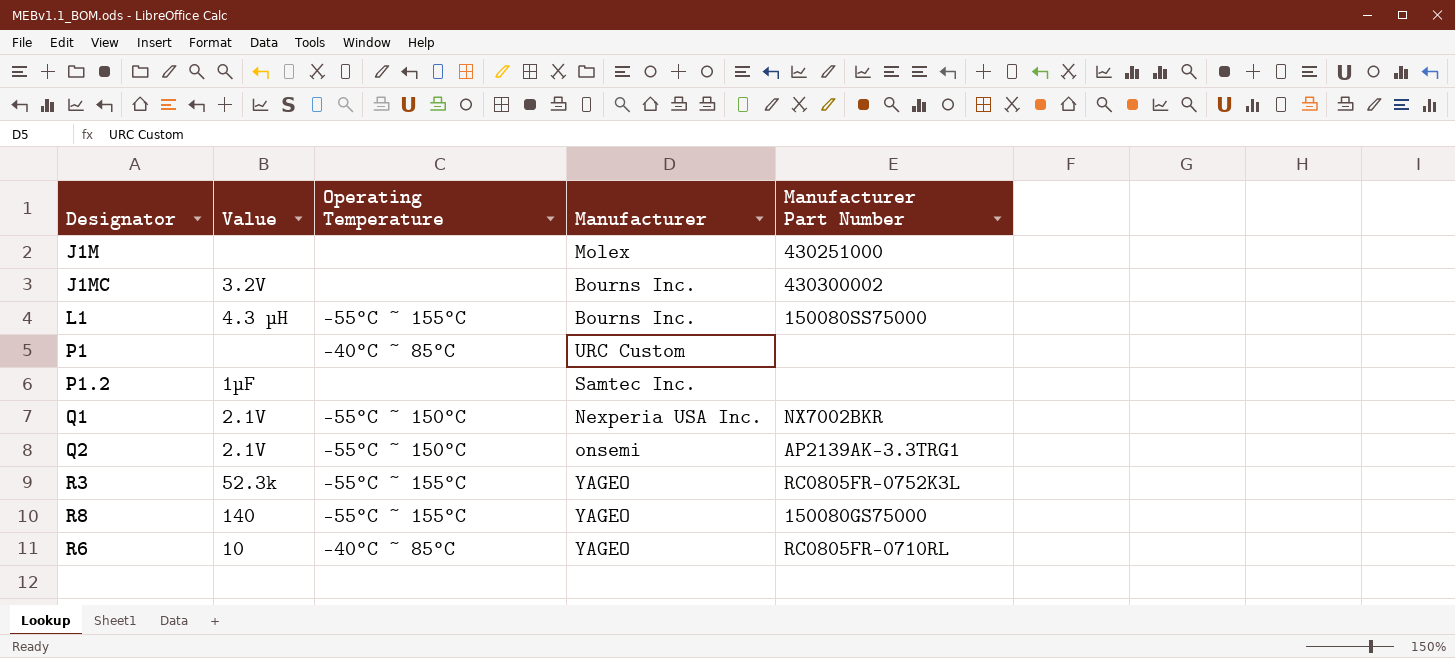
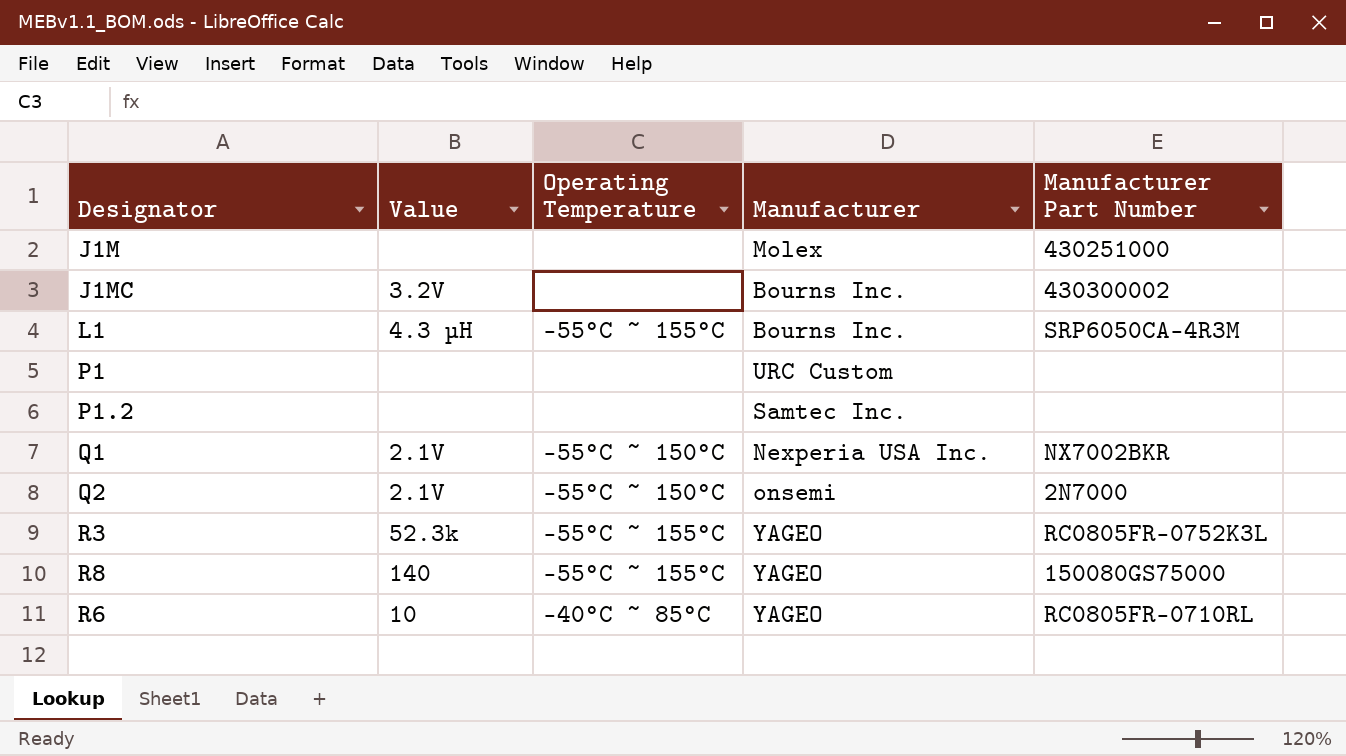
L1 | Manufacturer Part Number: 150080SS75000 -> SRP6050CA-4R3M
P1 | Operating Temperature: -40°C ~ 85°C -> none
P1.2 | Value: 1µF -> none
Q2 | Manufacturer Part Number: AP2139AK-3.3TRG1 -> 2N7000

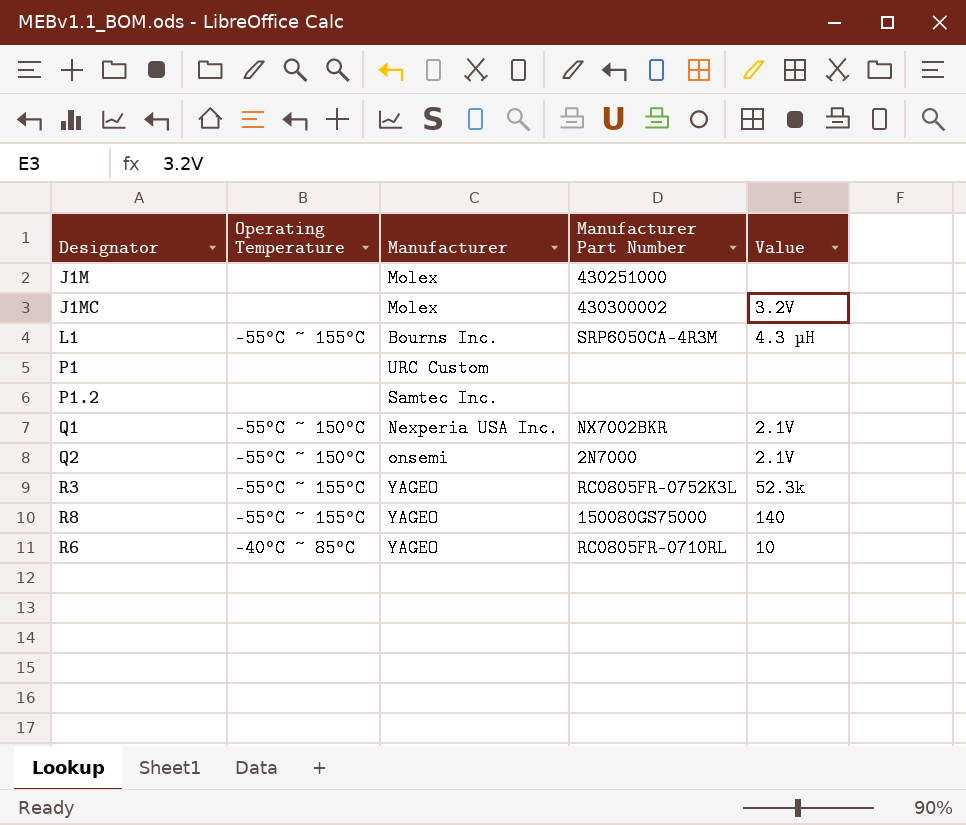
column Value | position: 2 -> 5
J1MC | Manufacturer: Bourns Inc. -> Molex

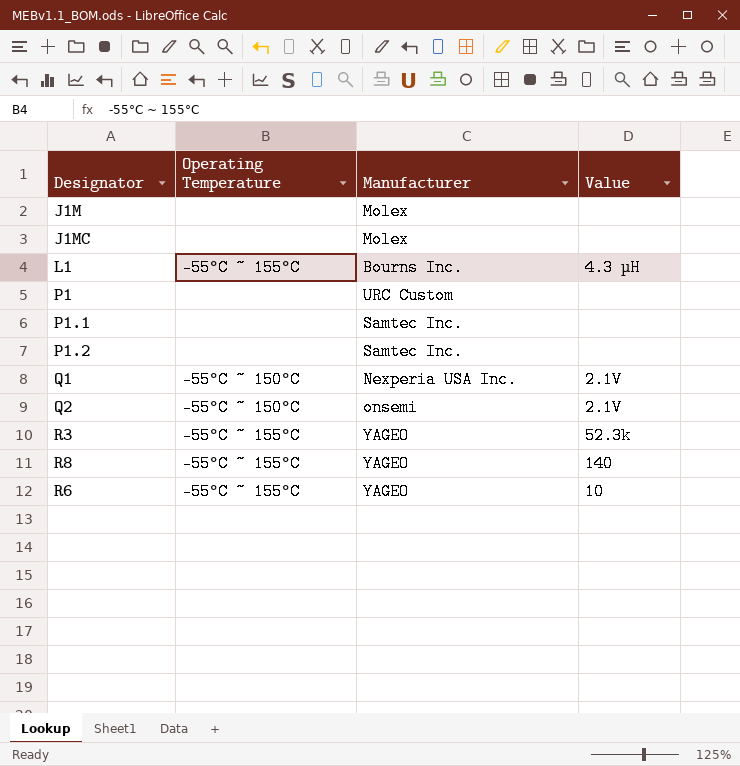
column Manufacturer Part Number | position: 4 -> none
J1MC | Value: 3.2V -> none
row P1.1: none -> none | Samtec Inc. | none
R6 | Operating Temperature: -40°C ~ 85°C -> -55°C ~ 155°C

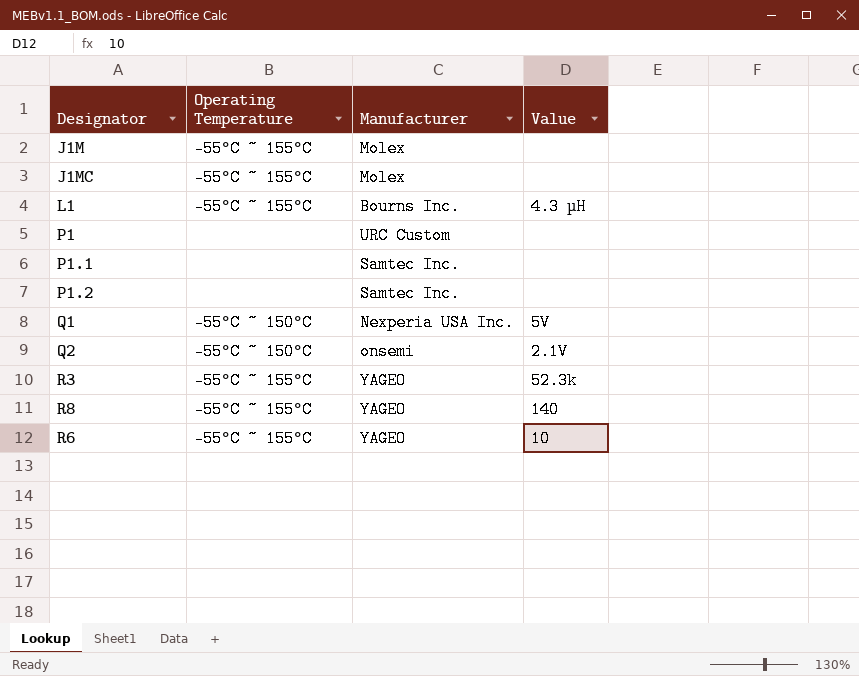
J1M | Operating Temperature: none -> -55°C ~ 155°C
J1MC | Operating Temperature: none -> -55°C ~ 155°C
Q1 | Value: 2.1V -> 5V

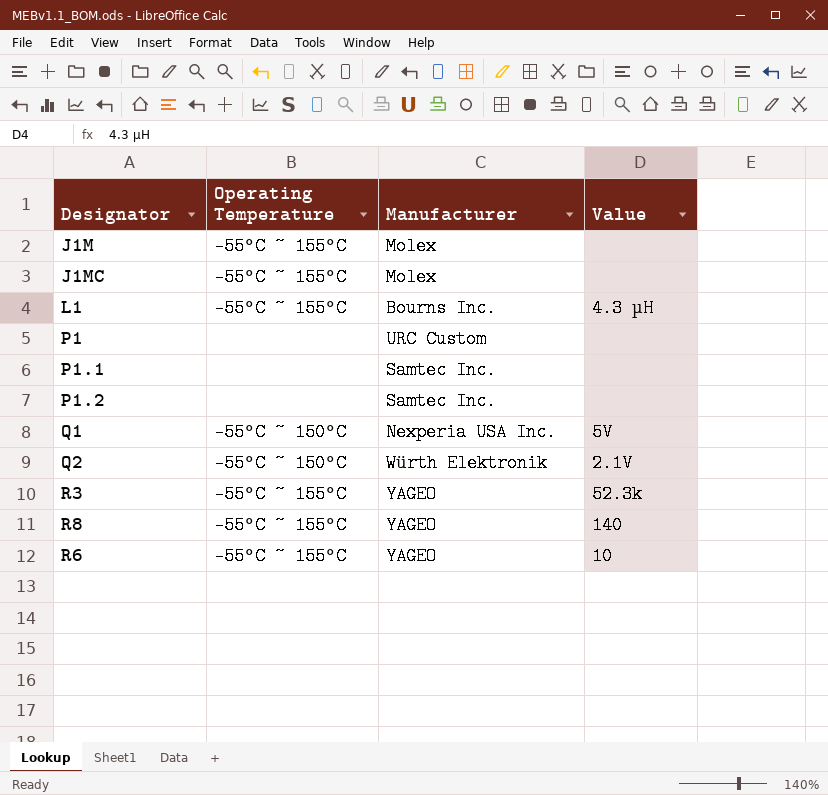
Q2 | Manufacturer: onsemi -> Würth Elektronik

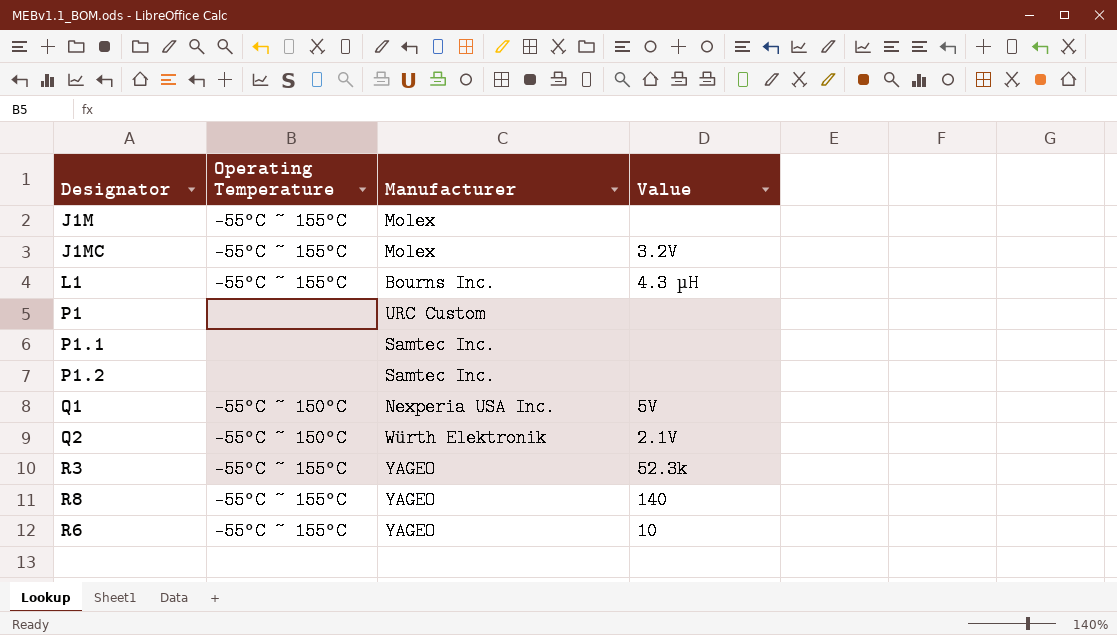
J1MC | Value: none -> 3.2V

